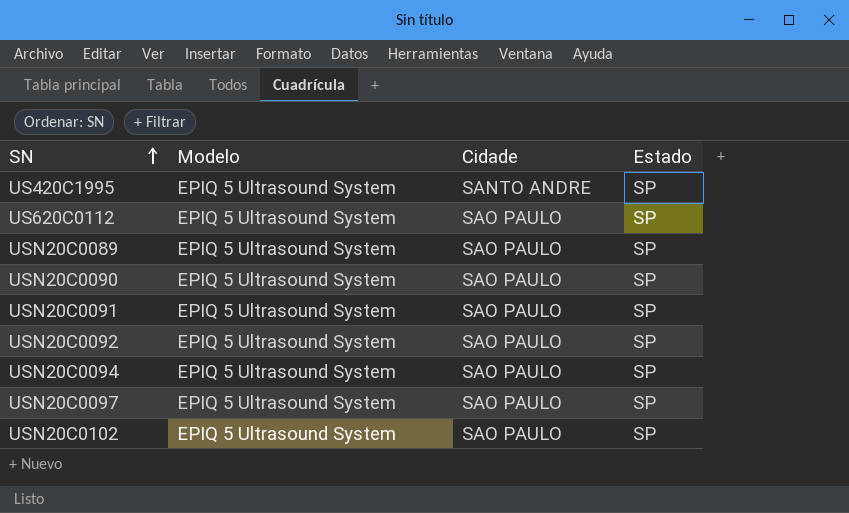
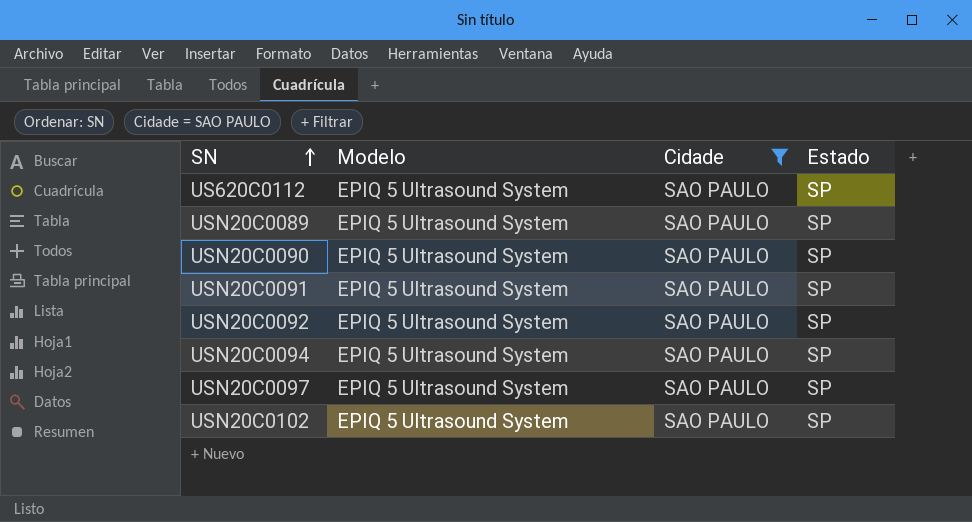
filter: none -> Cidade = SAO PAULO

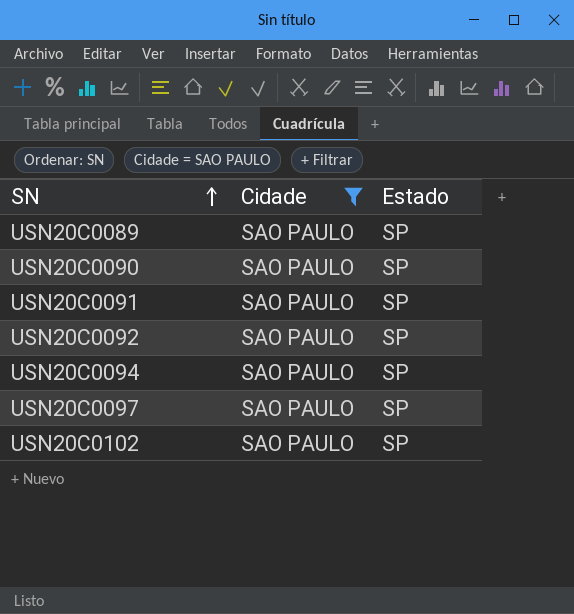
column Modelo | position: 2 -> none
row US620C0112: EPIQ 5 Ultrasound System | SAO PAULO | SP -> none

